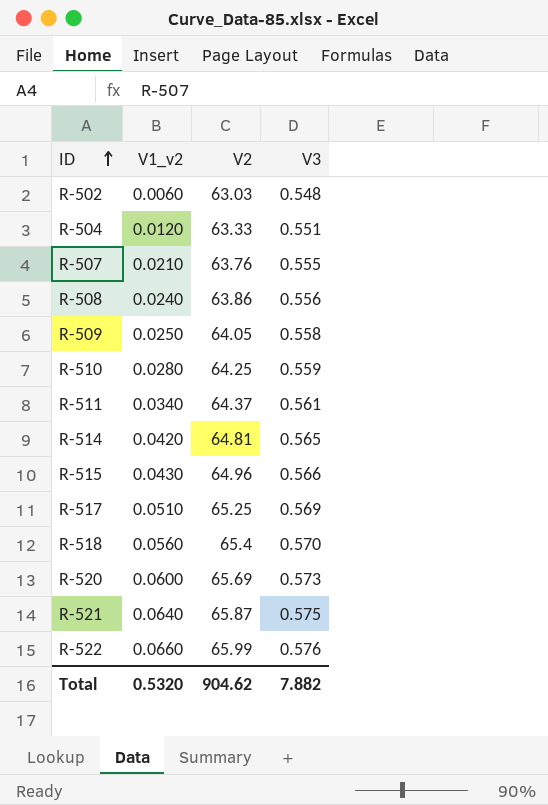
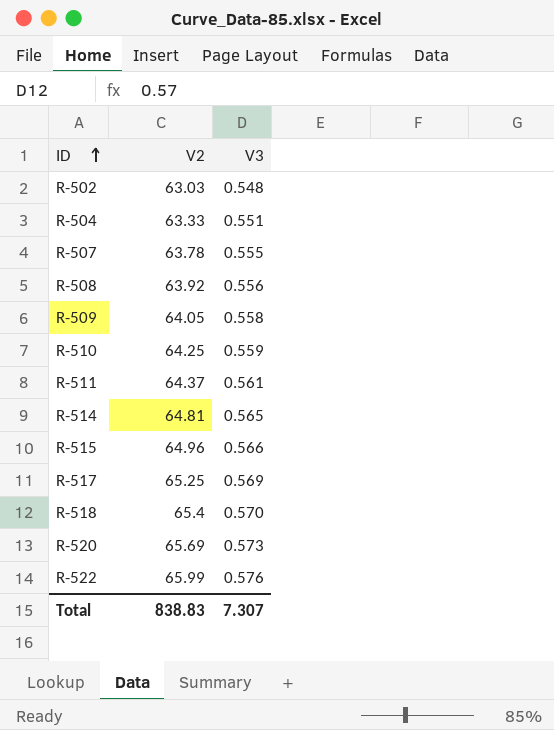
column V1_v2 | position: 2 -> none
row R-521: 0.0640 | 65.87 | 0.575 -> none
R-507 | V2: 63.76 -> 63.78
R-508 | V2: 63.86 -> 63.92
Total | V2: 904.62 -> 838.83
Total | V3: 7.882 -> 7.307

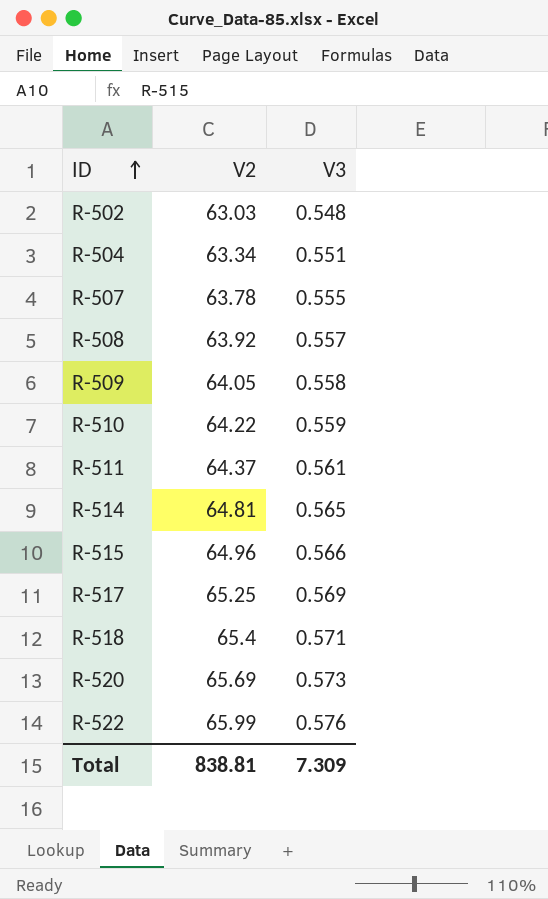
R-504 | V2: 63.33 -> 63.34
R-508 | V3: 0.556 -> 0.557
R-510 | V2: 64.25 -> 64.22
R-518 | V3: 0.570 -> 0.571
Total | V2: 838.83 -> 838.81
Total | V3: 7.307 -> 7.309

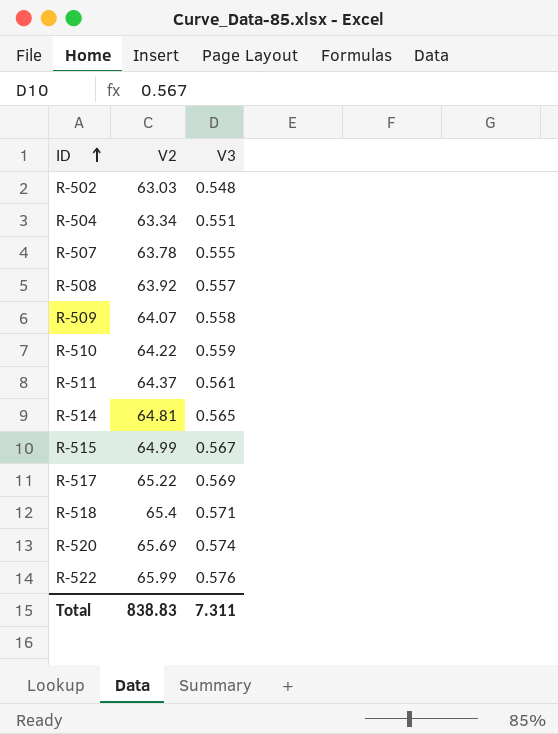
R-509 | V2: 64.05 -> 64.07
R-515 | V2: 64.96 -> 64.99
R-515 | V3: 0.566 -> 0.567
R-517 | V2: 65.25 -> 65.22
R-520 | V3: 0.573 -> 0.574
Total | V2: 838.81 -> 838.83
Total | V3: 7.309 -> 7.311

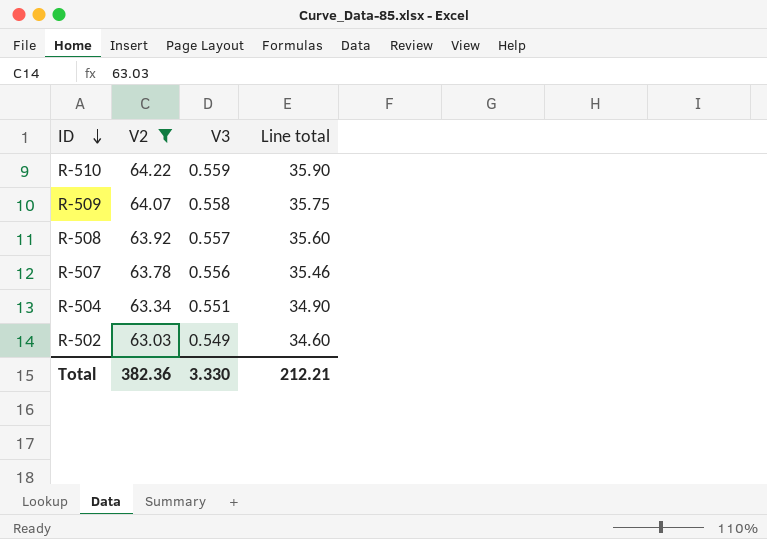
filter: none -> V2 <= 64.22
row order: ID ascending -> ID descending
column Line total | formula: none -> [V2] * [V3]
R-507 | V3: 0.555 -> 0.556
R-502 | V3: 0.548 -> 0.549
Total | V2: 838.83 -> 382.36
Total | V3: 7.311 -> 3.330

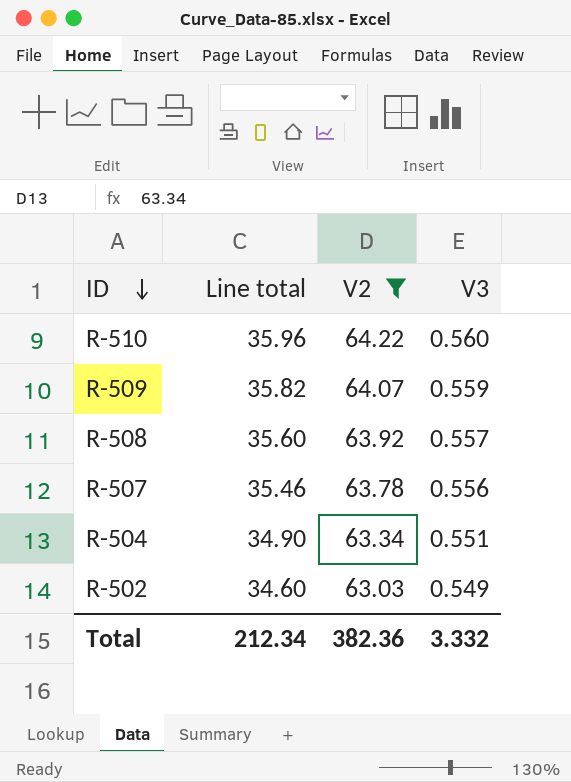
column Line total | position: 4 -> 2
R-510 | Line total: 35.90 -> 35.96
R-510 | V3: 0.559 -> 0.560
R-509 | Line total: 35.75 -> 35.82
R-509 | V3: 0.558 -> 0.559
Total | Line total: 212.21 -> 212.34
Total | V3: 3.330 -> 3.332

